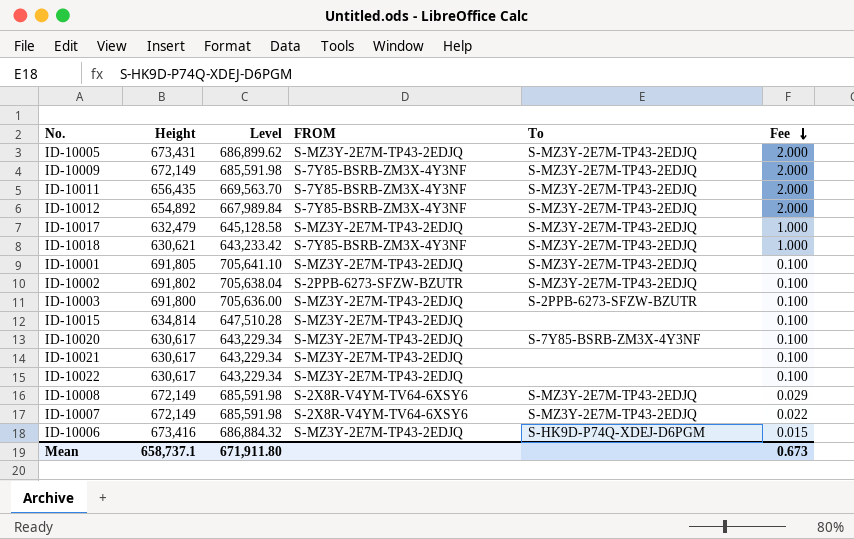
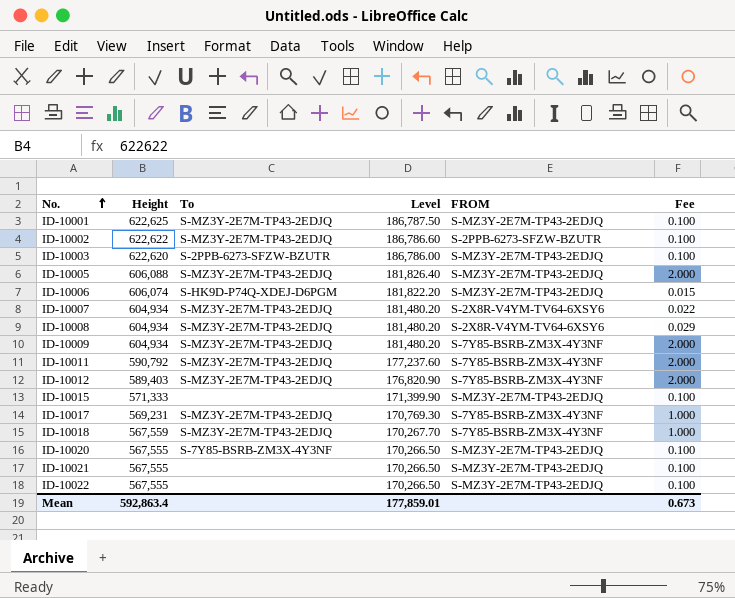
row order: Fee descending -> No. ascending
column To | position: 5 -> 3
column Level | formula: [Height] * 1.02 -> [Height] * 0.3
ID-10001 | Height: 691,805 -> 622,625
ID-10002 | Height: 691,802 -> 622,622
ID-10003 | Height: 691,800 -> 622,620
ID-10005 | Height: 673,431 -> 606,088
ID-10006 | Height: 673,416 -> 606,074
ID-10007 | Height: 672,149 -> 604,934
ID-10008 | Height: 672,149 -> 604,934
ID-10009 | Height: 672,149 -> 604,934
ID-10011 | Height: 656,435 -> 590,792
ID-10012 | Height: 654,892 -> 589,403
ID-10015 | Height: 634,814 -> 571,333
ID-10017 | Height: 632,479 -> 569,231
ID-10017 | FROM: S-MZ3Y-2E7M-TP43-2EDJQ -> S-7Y85-BSRB-ZM3X-4Y3NF
ID-10018 | Height: 630,621 -> 567,559
ID-10020 | Height: 630,617 -> 567,555
ID-10021 | Height: 630,617 -> 567,555
ID-10022 | Height: 630,617 -> 567,555
Mean | Height: 658,737.1 -> 592,863.4
Mean | Level: 671,911.80 -> 177,859.01

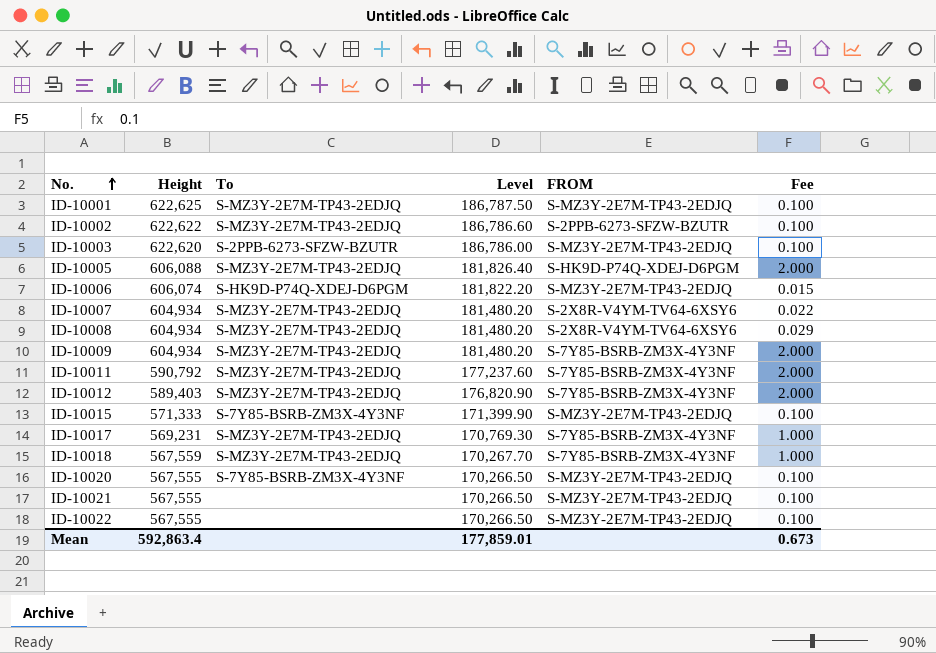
ID-10005 | FROM: S-MZ3Y-2E7M-TP43-2EDJQ -> S-HK9D-P74Q-XDEJ-D6PGM
ID-10015 | To: none -> S-7Y85-BSRB-ZM3X-4Y3NF

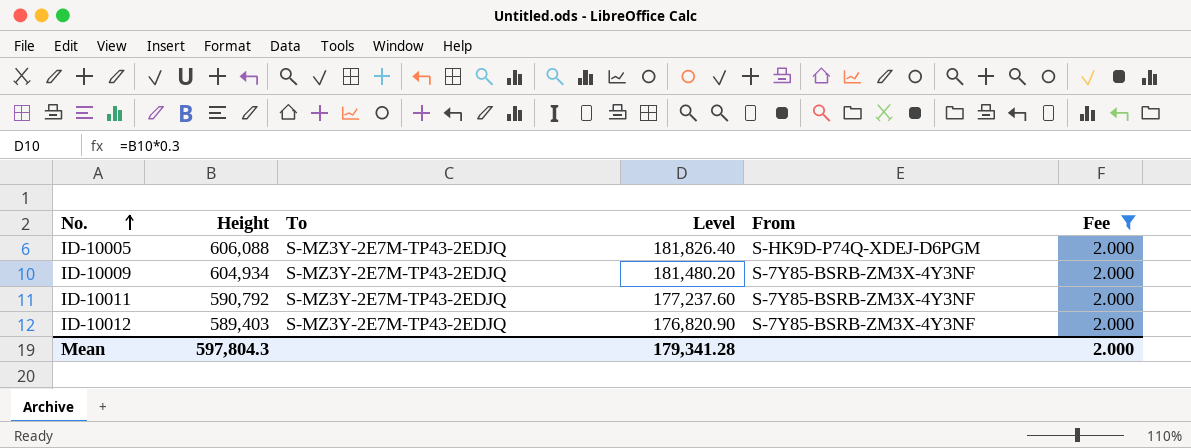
filter: none -> Fee = 2.000
column name: FROM -> From
Mean | Height: 592,863.4 -> 597,804.3
Mean | Level: 177,859.01 -> 179,341.28
Mean | Fee: 0.673 -> 2.000

